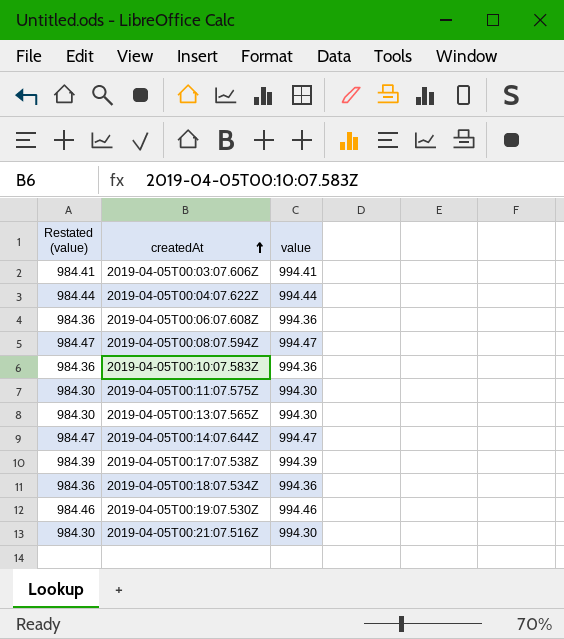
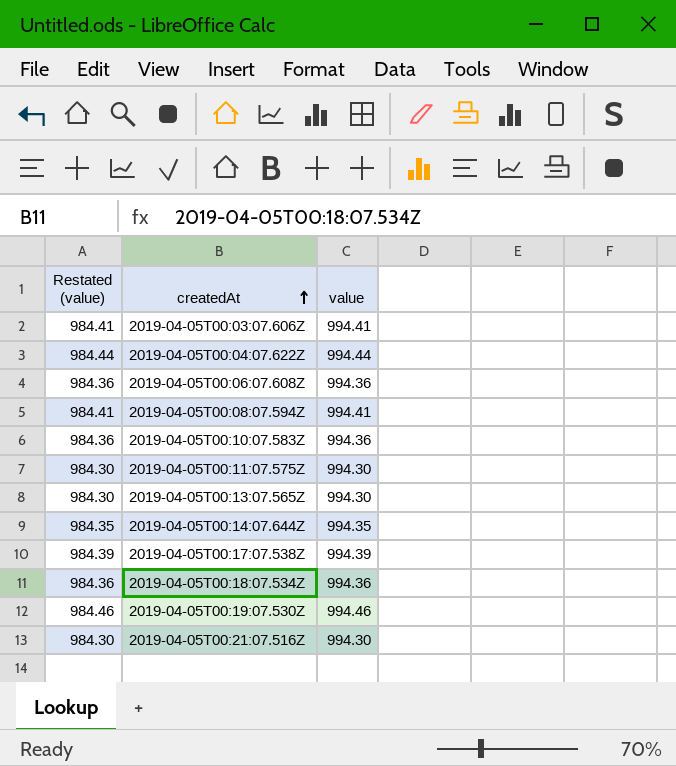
2019-04-05T00:08:07.594Z | Restated (value): 984.47 -> 984.41
2019-04-05T00:08:07.594Z | value: 994.47 -> 994.41
2019-04-05T00:14:07.644Z | Restated (value): 984.47 -> 984.35
2019-04-05T00:14:07.644Z | value: 994.47 -> 994.35

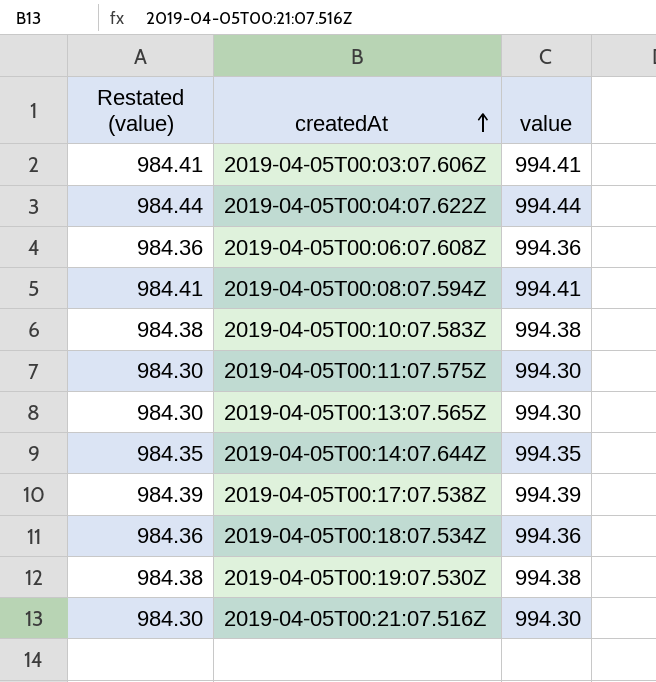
2019-04-05T00:10:07.583Z | Restated (value): 984.36 -> 984.38
2019-04-05T00:10:07.583Z | value: 994.36 -> 994.38
2019-04-05T00:19:07.530Z | Restated (value): 984.46 -> 984.38
2019-04-05T00:19:07.530Z | value: 994.46 -> 994.38

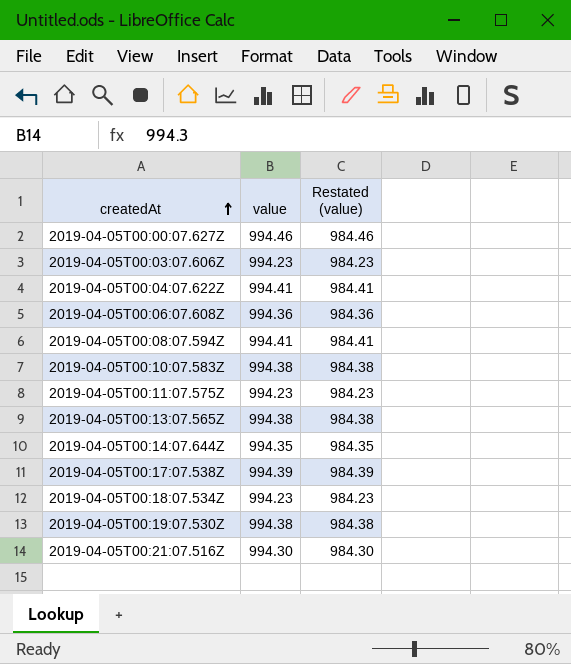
column Restated (value) | position: 1 -> 3
row 2019-04-05T00:00:07.627Z: none -> 994.46 | 984.46
2019-04-05T00:03:07.606Z | value: 994.41 -> 994.23
2019-04-05T00:03:07.606Z | Restated (value): 984.41 -> 984.23
2019-04-05T00:04:07.622Z | value: 994.44 -> 994.41
2019-04-05T00:04:07.622Z | Restated (value): 984.44 -> 984.41
2019-04-05T00:11:07.575Z | value: 994.30 -> 994.23
2019-04-05T00:11:07.575Z | Restated (value): 984.30 -> 984.23
2019-04-05T00:13:07.565Z | value: 994.30 -> 994.38
2019-04-05T00:13:07.565Z | Restated (value): 984.30 -> 984.38
2019-04-05T00:18:07.534Z | value: 994.36 -> 994.23
2019-04-05T00:18:07.534Z | Restated (value): 984.36 -> 984.23

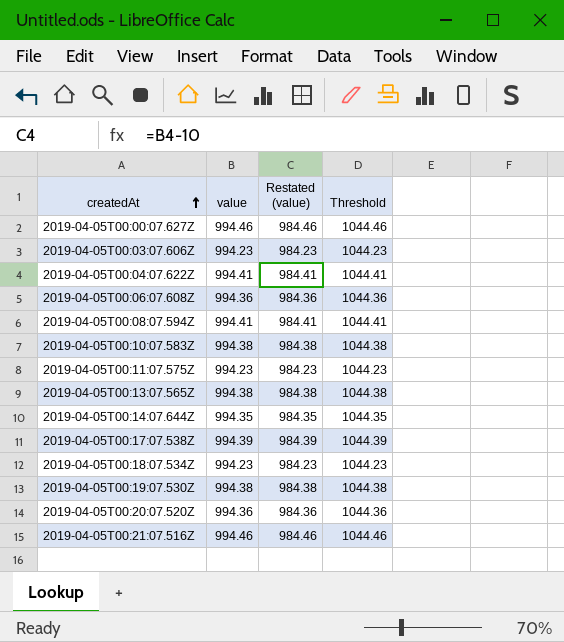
column Threshold | formula: none -> [value] + 50
row 2019-04-05T00:20:07.520Z: none -> 994.36 | 984.36 | 1044.36
2019-04-05T00:21:07.516Z | value: 994.30 -> 994.46
2019-04-05T00:21:07.516Z | Restated (value): 984.30 -> 984.46

